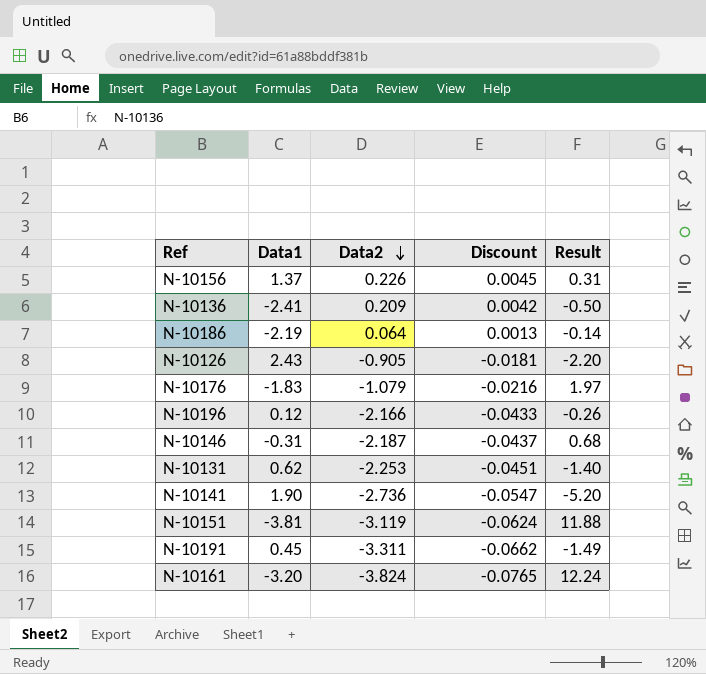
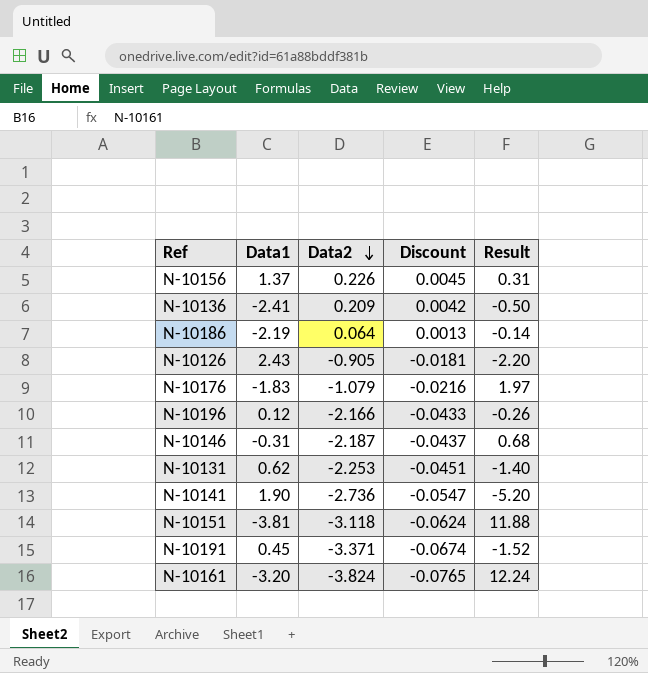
N-10151 | Data2: -3.119 -> -3.118
N-10191 | Data2: -3.311 -> -3.371
N-10191 | Discount: -0.0662 -> -0.0674
N-10191 | Result: -1.49 -> -1.52

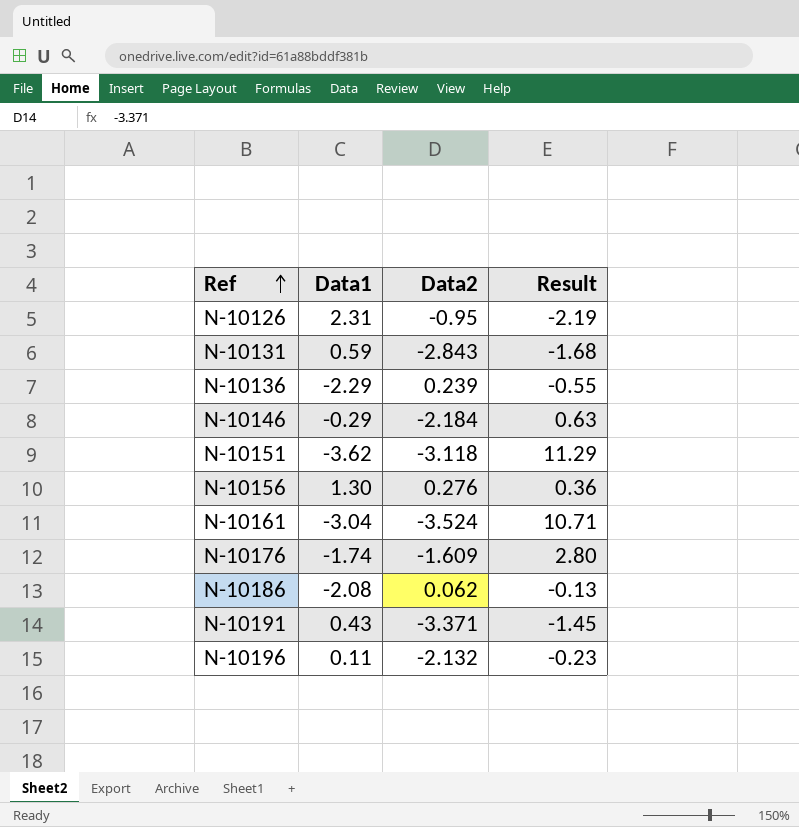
row order: Data2 descending -> Ref ascending
column Discount | formula: [Data2] * 0.02 -> none
row N-10141: 1.90 | -2.736 | -0.0547 | -5.20 -> none
N-10126 | Data1: 2.43 -> 2.31
N-10126 | Data2: -0.905 -> -0.95
N-10126 | Result: -2.20 -> -2.19
N-10131 | Data1: 0.62 -> 0.59
N-10131 | Data2: -2.253 -> -2.843
N-10131 | Result: -1.40 -> -1.68
N-10136 | Data1: -2.41 -> -2.29
N-10136 | Data2: 0.209 -> 0.239
N-10136 | Result: -0.50 -> -0.55
N-10146 | Data1: -0.31 -> -0.29
N-10146 | Data2: -2.187 -> -2.184
N-10146 | Result: 0.68 -> 0.63
N-10151 | Data1: -3.81 -> -3.62
N-10151 | Result: 11.88 -> 11.29
N-10156 | Data1: 1.37 -> 1.30
N-10156 | Data2: 0.226 -> 0.276
N-10156 | Result: 0.31 -> 0.36
N-10161 | Data1: -3.20 -> -3.04
N-10161 | Data2: -3.824 -> -3.524
N-10161 | Result: 12.24 -> 10.71
N-10176 | Data1: -1.83 -> -1.74
N-10176 | Data2: -1.079 -> -1.609
N-10176 | Result: 1.97 -> 2.80
N-10186 | Data1: -2.19 -> -2.08
N-10186 | Data2: 0.064 -> 0.062
N-10186 | Result: -0.14 -> -0.13
N-10191 | Data1: 0.45 -> 0.43
N-10191 | Result: -1.52 -> -1.45
N-10196 | Data1: 0.12 -> 0.11
N-10196 | Data2: -2.166 -> -2.132
N-10196 | Result: -0.26 -> -0.23

